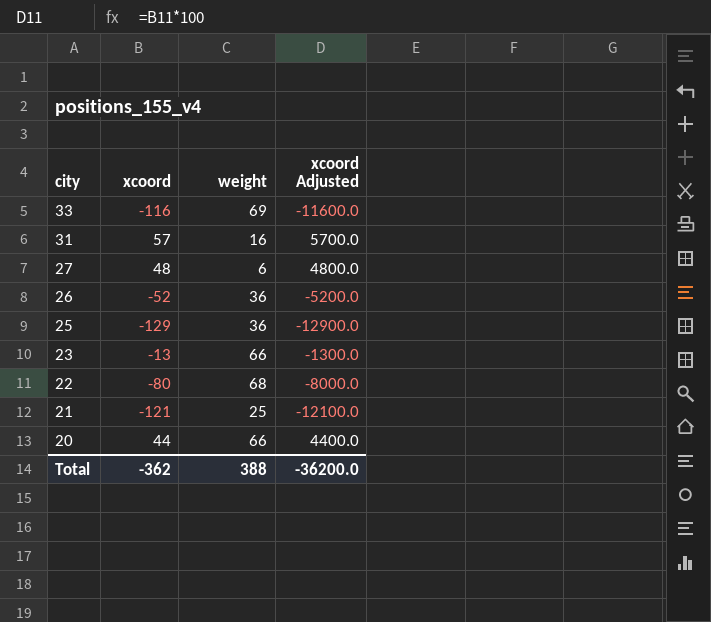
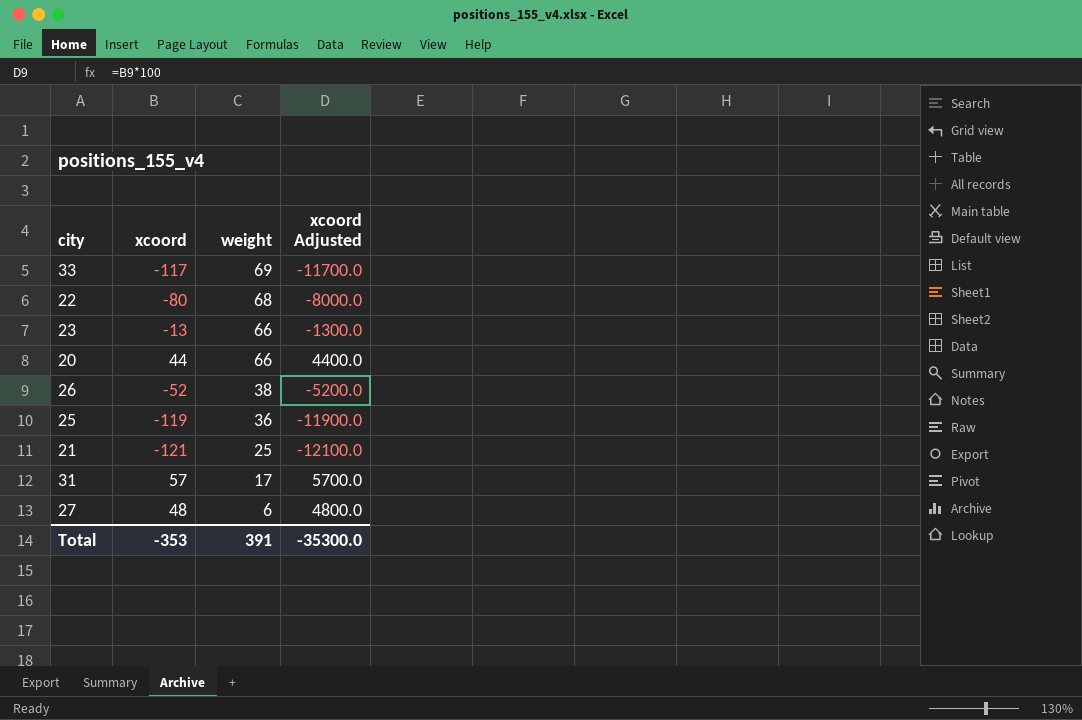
row order: city descending -> weight descending
33 | xcoord: -116 -> -117
33 | xcoord Adjusted: -11600.0 -> -11700.0
26 | weight: 36 -> 38
25 | xcoord: -129 -> -119
25 | xcoord Adjusted: -12900.0 -> -11900.0
31 | weight: 16 -> 17
Total | xcoord: -362 -> -353
Total | weight: 388 -> 391
Total | xcoord Adjusted: -36200.0 -> -35300.0

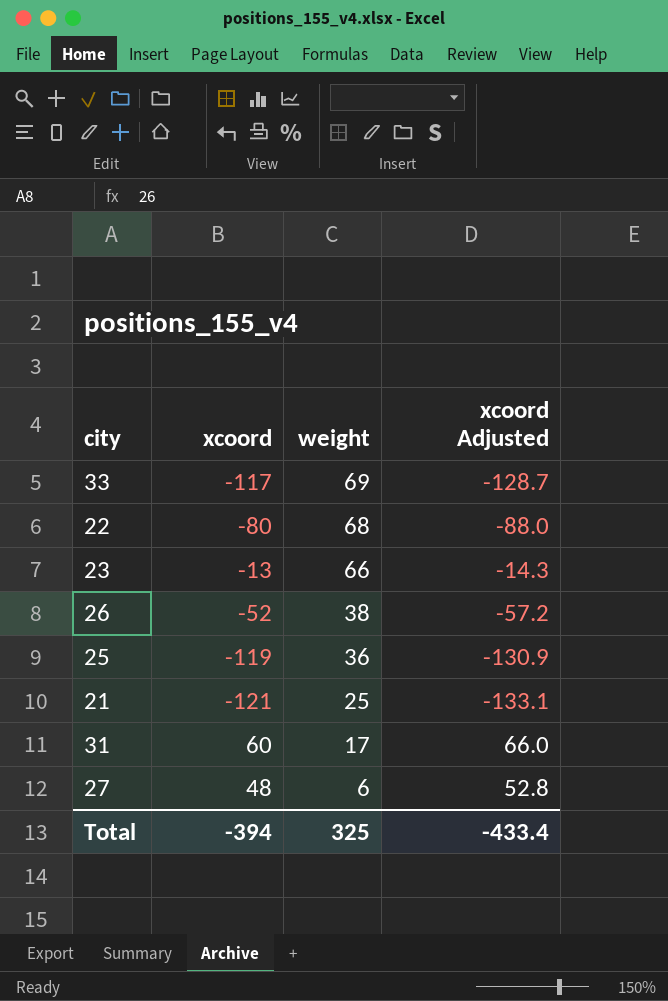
column xcoord Adjusted | formula: [xcoord] * 100 -> [xcoord] * 1.1
row 20: 44 | 66 | 4400.0 -> none
31 | xcoord: 57 -> 60
Total | xcoord: -353 -> -394
Total | weight: 391 -> 325
Total | xcoord Adjusted: -35300.0 -> -433.4

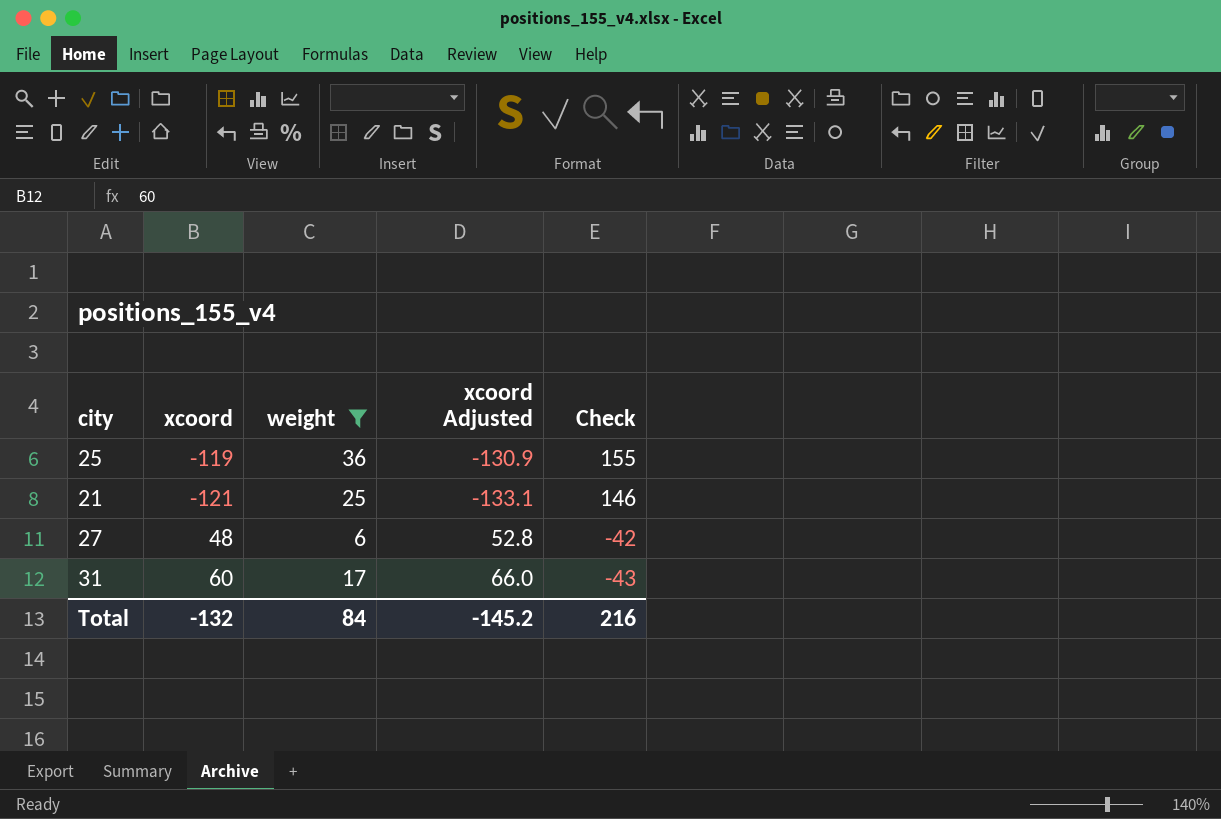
filter: none -> weight <= 36
row order: weight descending -> Check descending
column Check | formula: none -> [weight] - [xcoord]
Total | xcoord: -394 -> -132
Total | weight: 325 -> 84
Total | xcoord Adjusted: -433.4 -> -145.2

